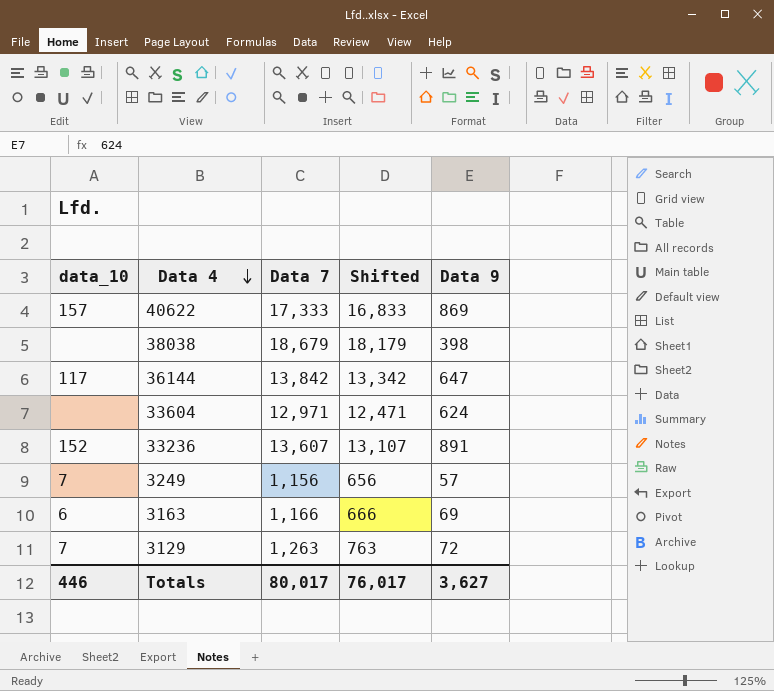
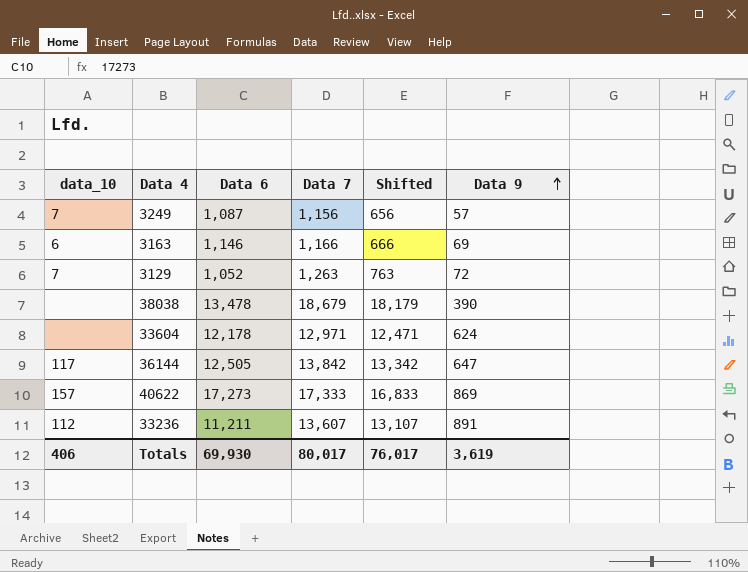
row order: Data 4 descending -> Data 9 ascending
column Data 6 | position: none -> 3
38038 | Data 9: 398 -> 390
33236 | data_10: 152 -> 112
Totals | data_10: 446 -> 406
Totals | Data 9: 3,627 -> 3,619

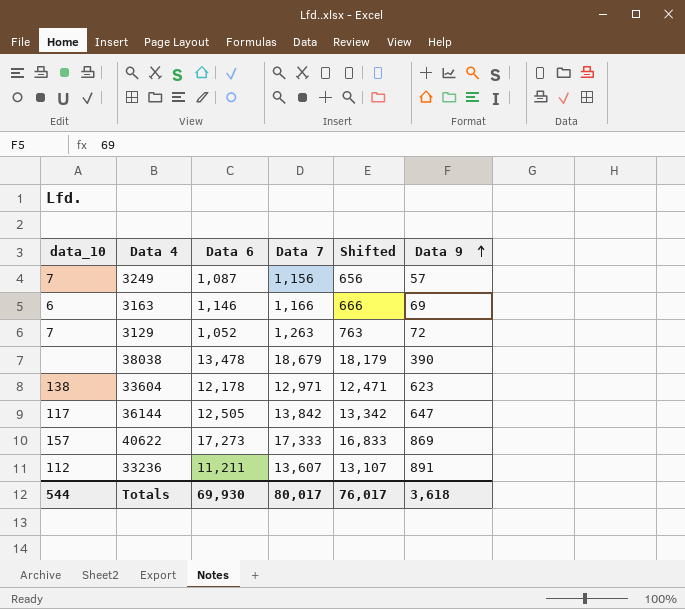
33604 | data_10: none -> 138
33604 | Data 9: 624 -> 623
Totals | data_10: 406 -> 544
Totals | Data 9: 3,619 -> 3,618

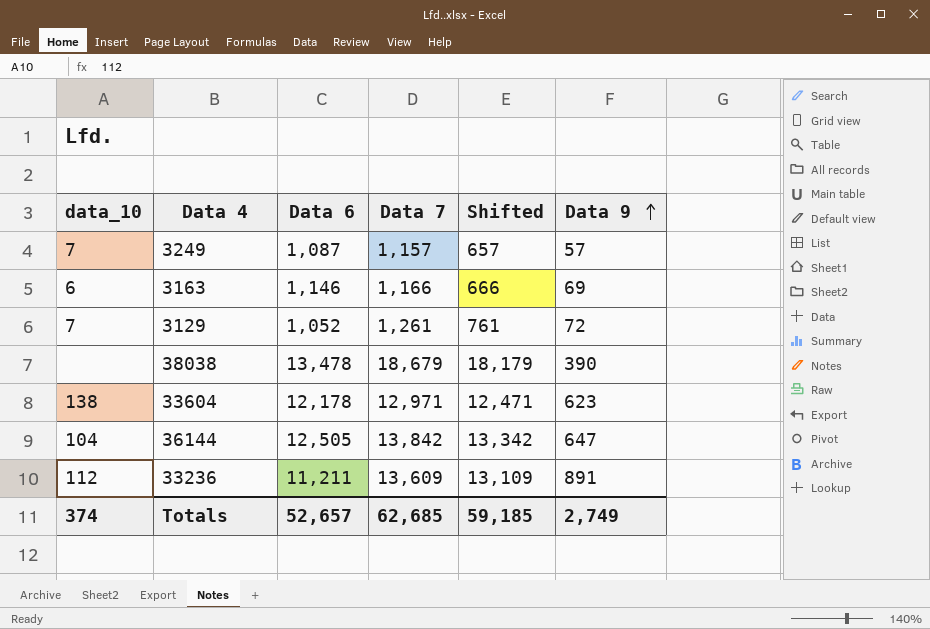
row 40622: 157 | 17,273 | 17,333 | 16,833 | 869 -> none
3249 | Data 7: 1,156 -> 1,157
3249 | Shifted: 656 -> 657
3129 | Data 7: 1,263 -> 1,261
3129 | Shifted: 763 -> 761
36144 | data_10: 117 -> 104
33236 | Data 7: 13,607 -> 13,609
33236 | Shifted: 13,107 -> 13,109
Totals | data_10: 544 -> 374
Totals | Data 6: 69,930 -> 52,657
Totals | Data 7: 80,017 -> 62,685
Totals | Shifted: 76,017 -> 59,185
Totals | Data 9: 3,618 -> 2,749

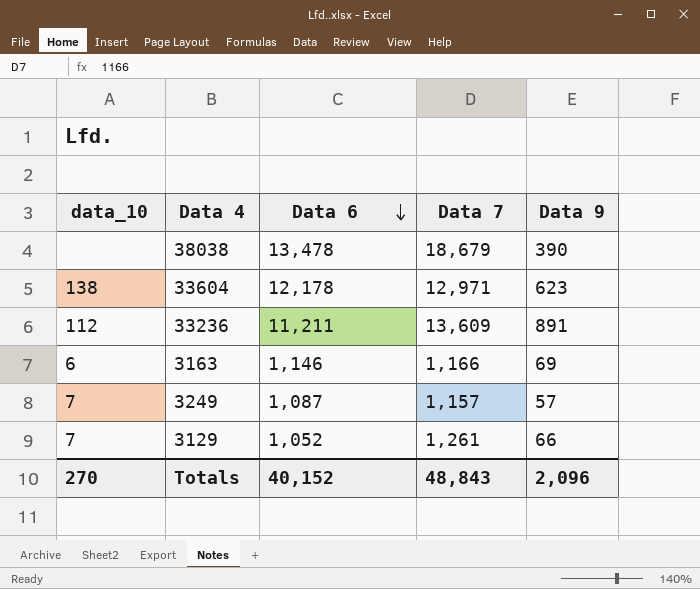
row order: Data 9 ascending -> Data 6 descending
column Shifted | formula: [Data 7] - 500 -> none
row 36144: 104 | 12,505 | 13,842 | 13,342 | 647 -> none
3129 | Data 9: 72 -> 66
Totals | data_10: 374 -> 270
Totals | Data 6: 52,657 -> 40,152
Totals | Data 7: 62,685 -> 48,843
Totals | Data 9: 2,749 -> 2,096

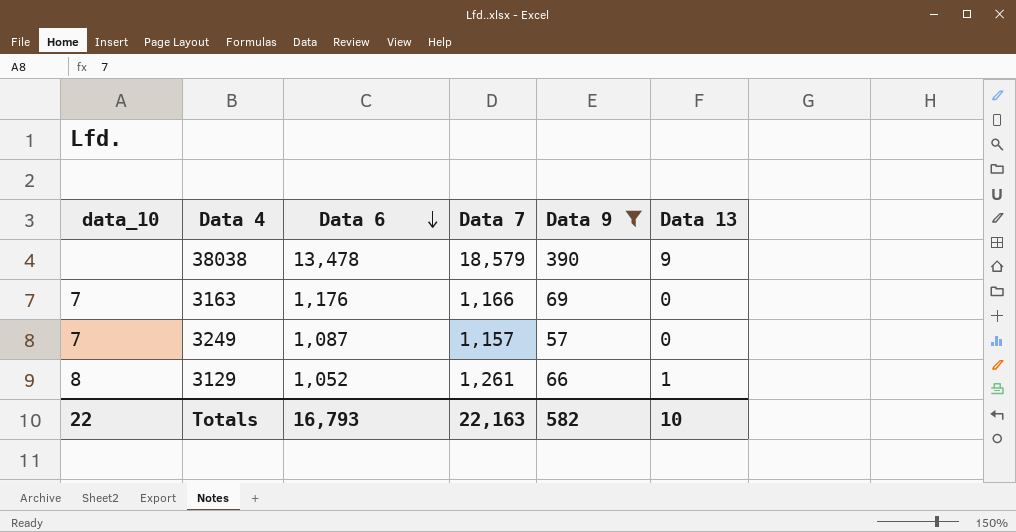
filter: none -> Data 9 <= 390
column Data 13 | position: none -> 6
38038 | Data 7: 18,679 -> 18,579
3163 | data_10: 6 -> 7
3163 | Data 6: 1,146 -> 1,176
3129 | data_10: 7 -> 8
Totals | data_10: 270 -> 22
Totals | Data 6: 40,152 -> 16,793
Totals | Data 7: 48,843 -> 22,163
Totals | Data 9: 2,096 -> 582

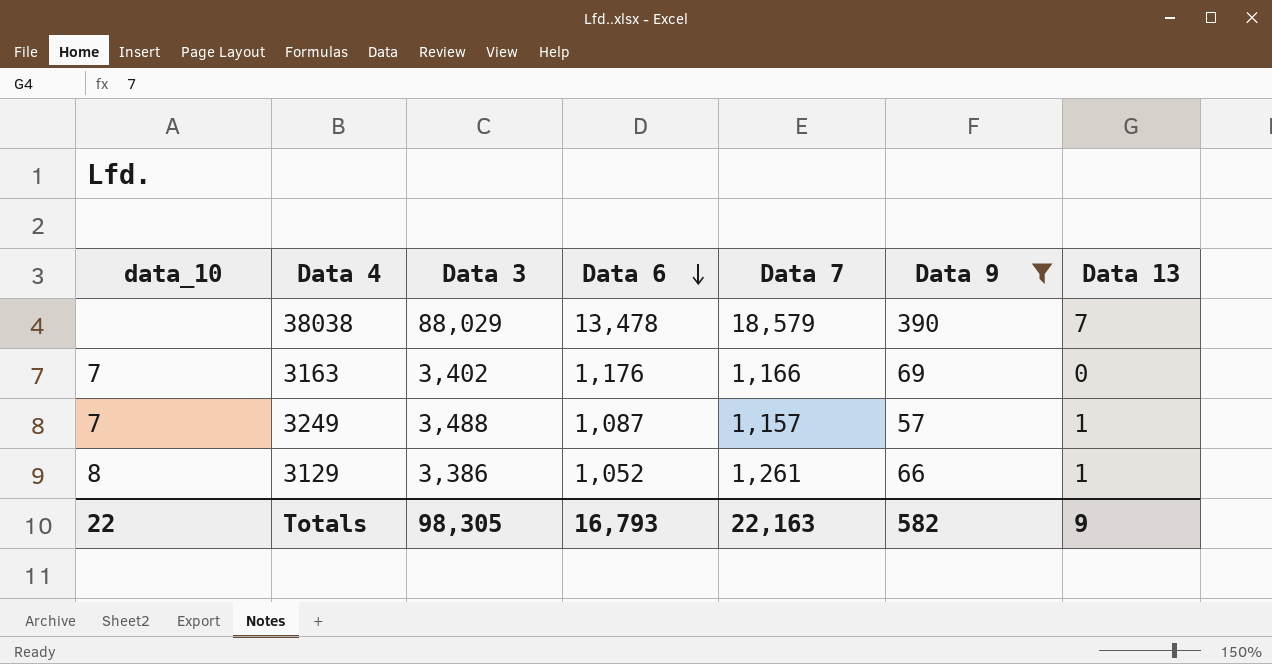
column Data 3 | position: none -> 3
38038 | Data 13: 9 -> 7
3249 | Data 13: 0 -> 1
Totals | Data 13: 10 -> 9

